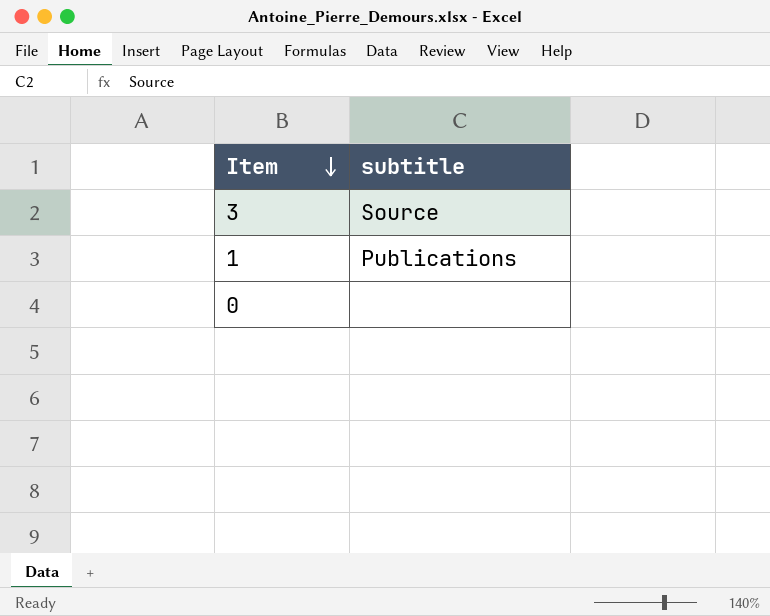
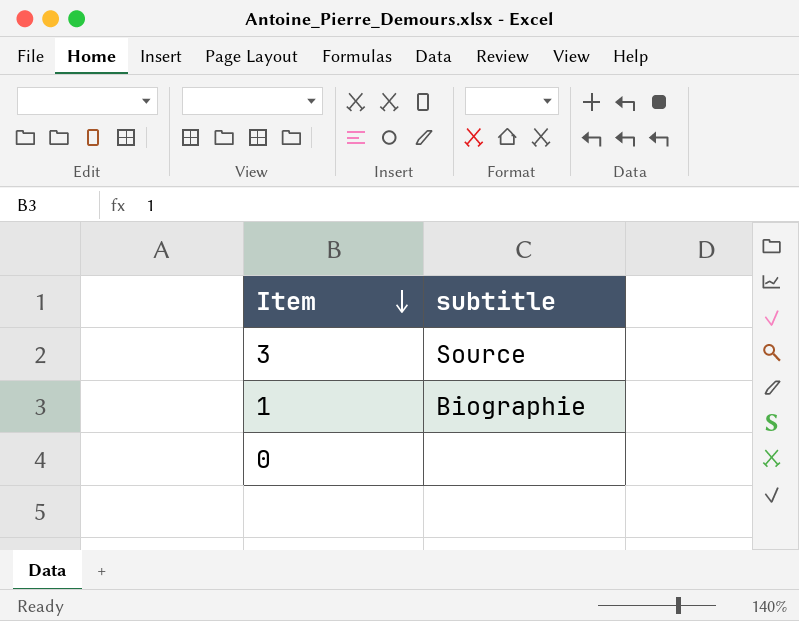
1 | subtitle: Publications -> Biographie

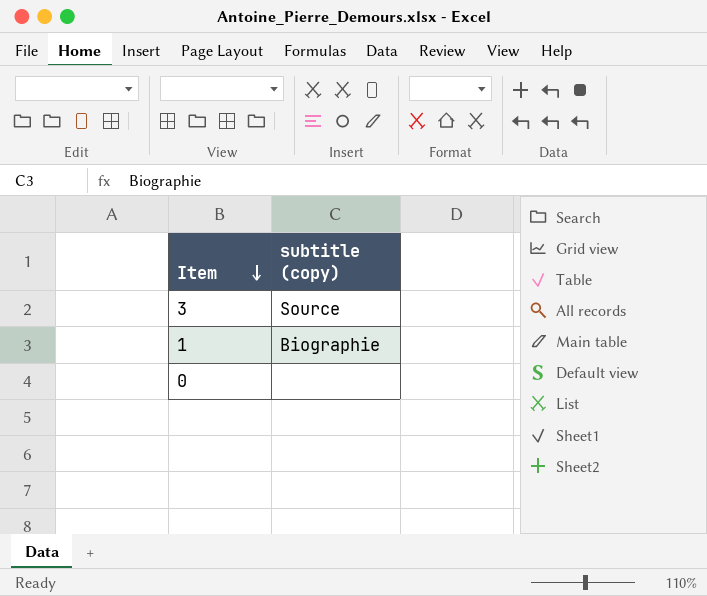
column name: subtitle -> subtitle (copy)

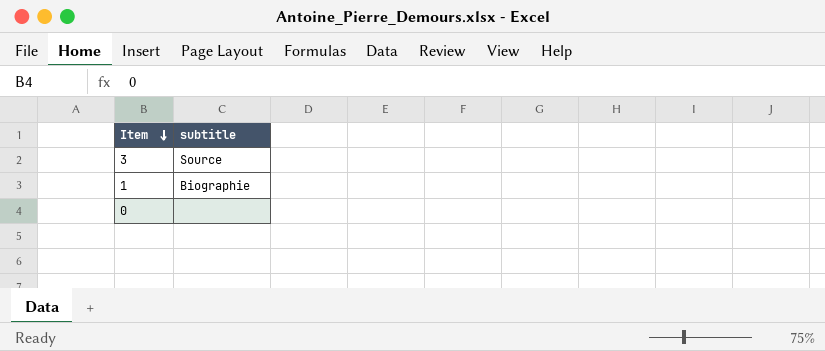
column name: subtitle (copy) -> subtitle

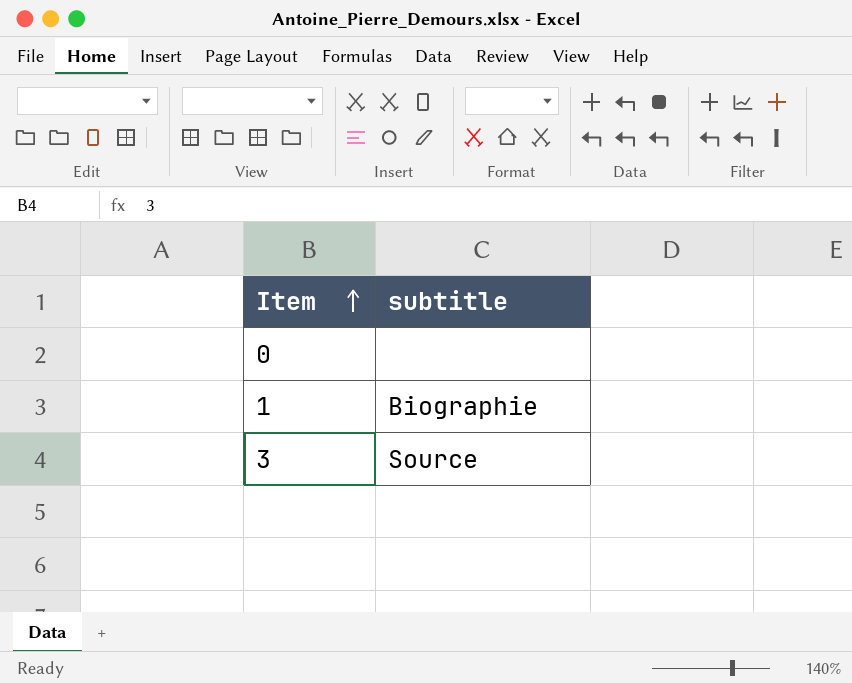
row order: Item descending -> Item ascending

